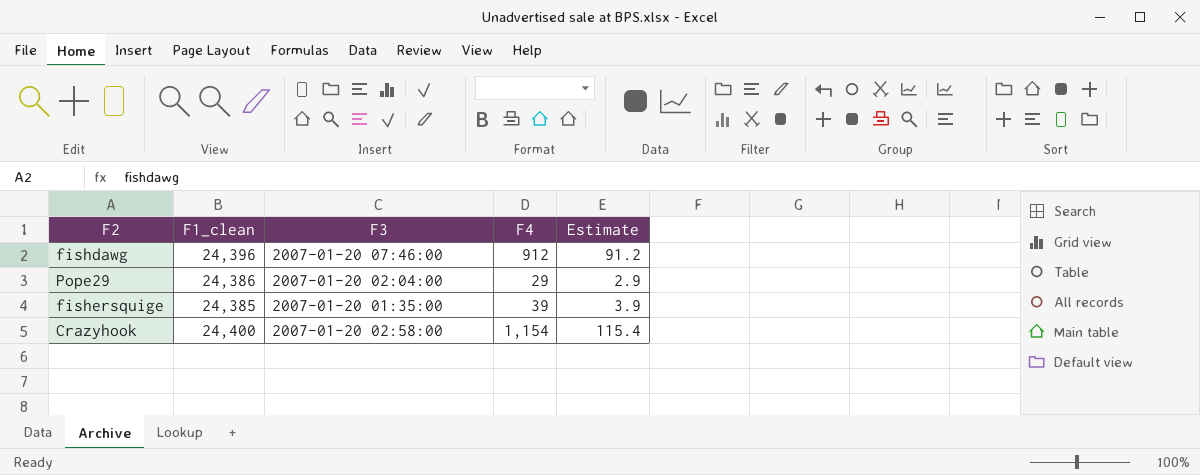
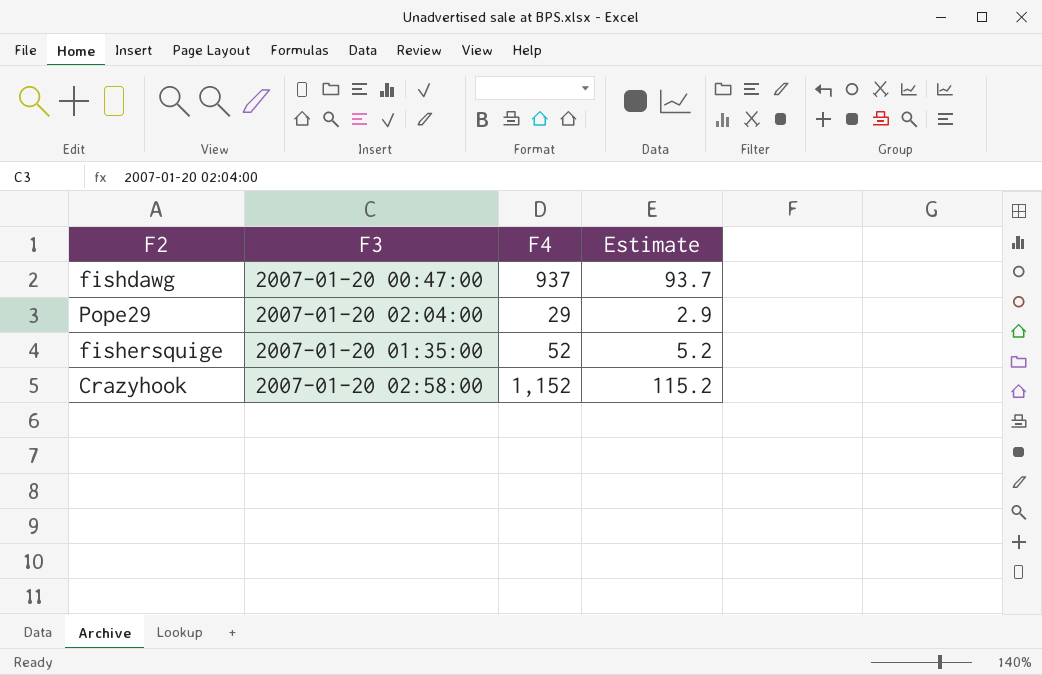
column F1_clean | position: 2 -> none
fishdawg | F3: 2007-01-20 07:46:00 -> 2007-01-20 00:47:00
fishdawg | F4: 912 -> 937
fishdawg | Estimate: 91.2 -> 93.7
fishersquige | F4: 39 -> 52
fishersquige | Estimate: 3.9 -> 5.2
Crazyhook | F4: 1,154 -> 1,152
Crazyhook | Estimate: 115.4 -> 115.2

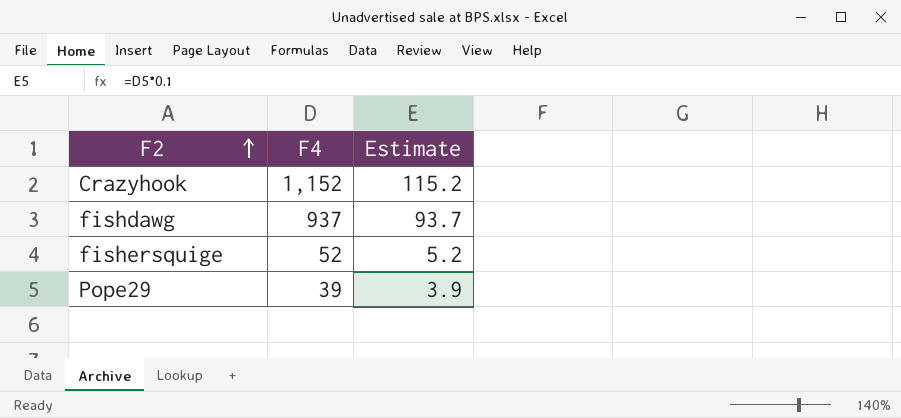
row order: none -> F2 ascending
column F3 | position: 2 -> none
Pope29 | F4: 29 -> 39
Pope29 | Estimate: 2.9 -> 3.9

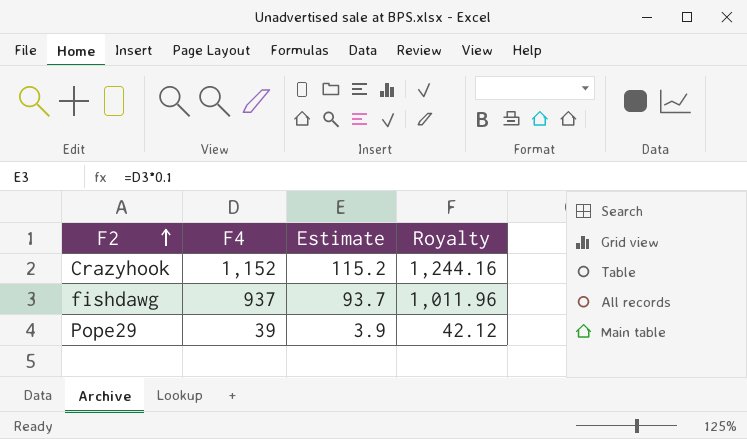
column Royalty | formula: none -> [F4] * 1.08
row fishersquige: 52 | 5.2 -> none

